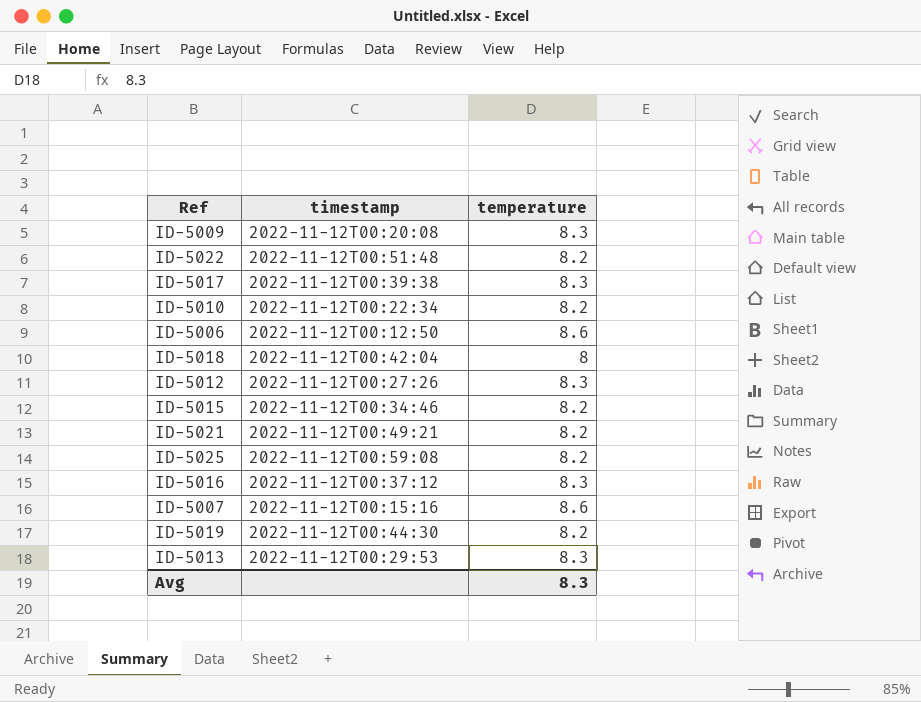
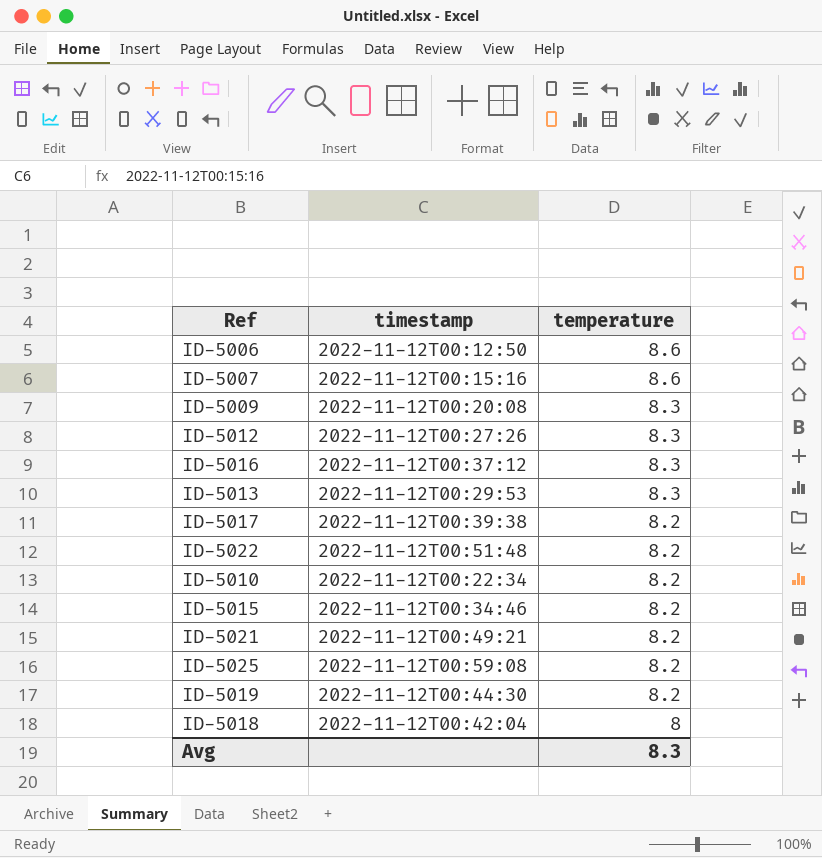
row order: none -> temperature descending
ID-5017 | temperature: 8.3 -> 8.2

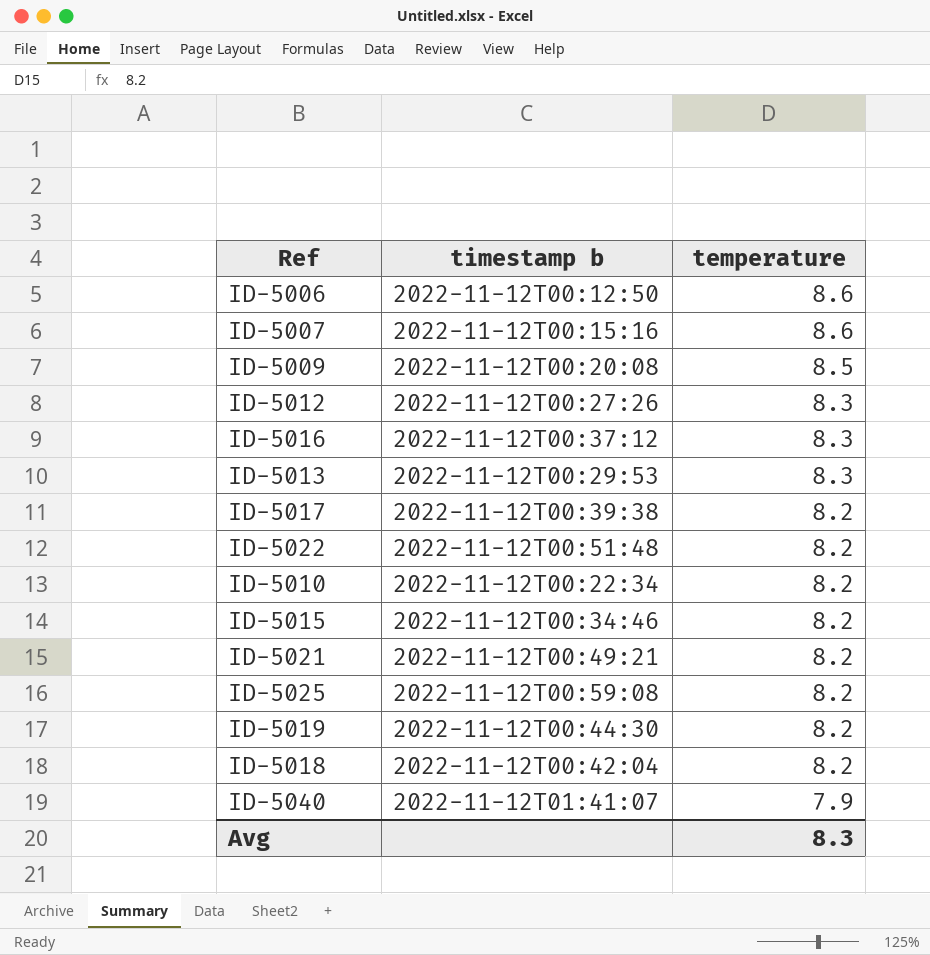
column name: timestamp -> timestamp b
ID-5009 | temperature: 8.3 -> 8.5
ID-5018 | temperature: 8 -> 8.2
row ID-5040: none -> 2022-11-12T01:41:07 | 7.9

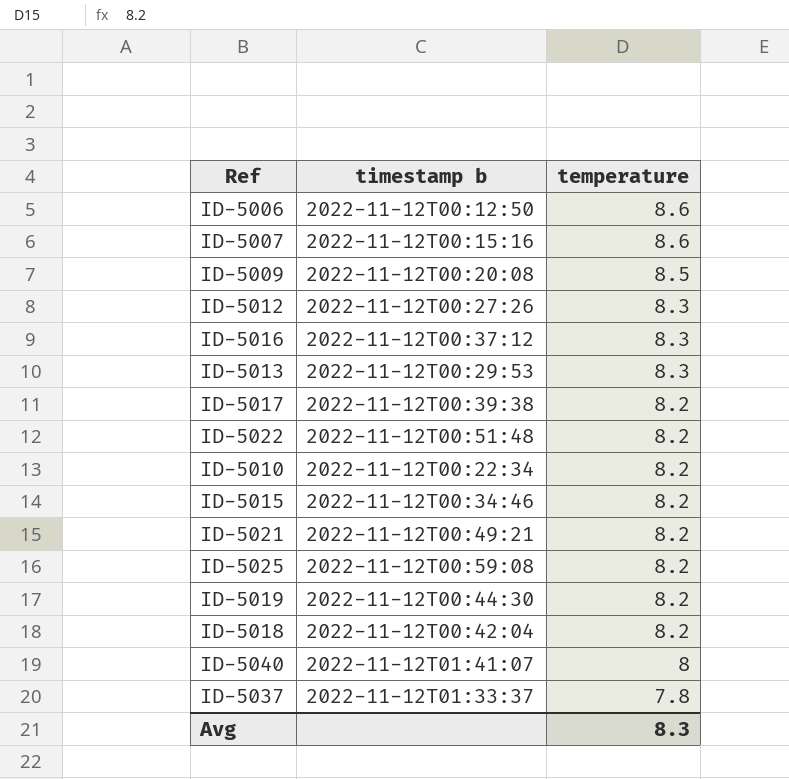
ID-5040 | temperature: 7.9 -> 8
row ID-5037: none -> 2022-11-12T01:33:37 | 7.8

